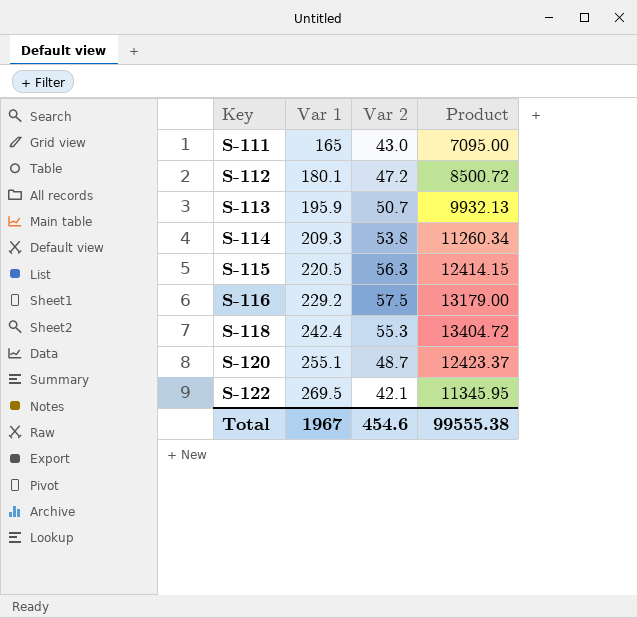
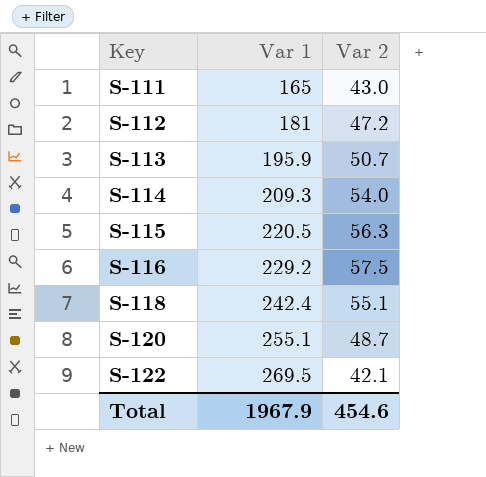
column Product | formula: [Var 1] * [Var 2] -> none
S-112 | Var 1: 180.1 -> 181
S-114 | Var 2: 53.8 -> 54.0
S-118 | Var 2: 55.3 -> 55.1
Total | Var 1: 1967 -> 1967.9

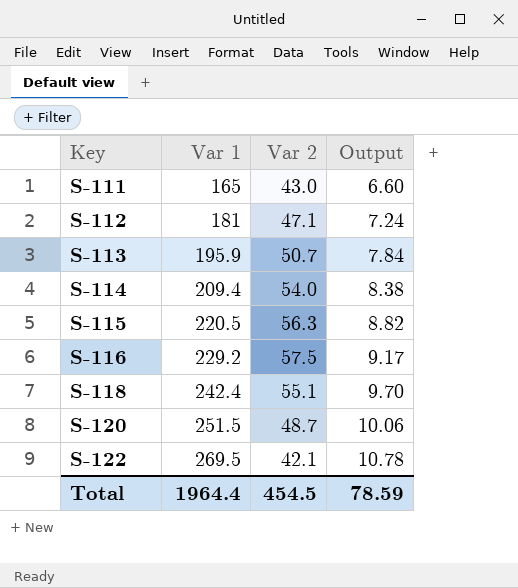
column Output | formula: none -> [Var 1] * 0.04
S-112 | Var 2: 47.2 -> 47.1
S-114 | Var 1: 209.3 -> 209.4
S-120 | Var 1: 255.1 -> 251.5
Total | Var 1: 1967.9 -> 1964.4
Total | Var 2: 454.6 -> 454.5

